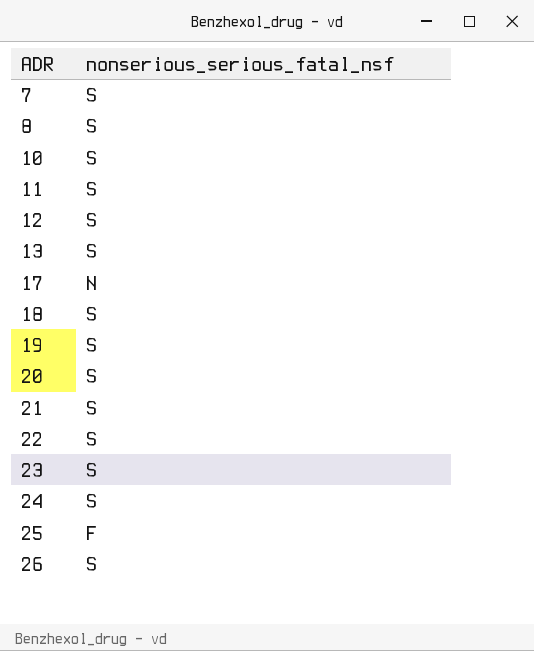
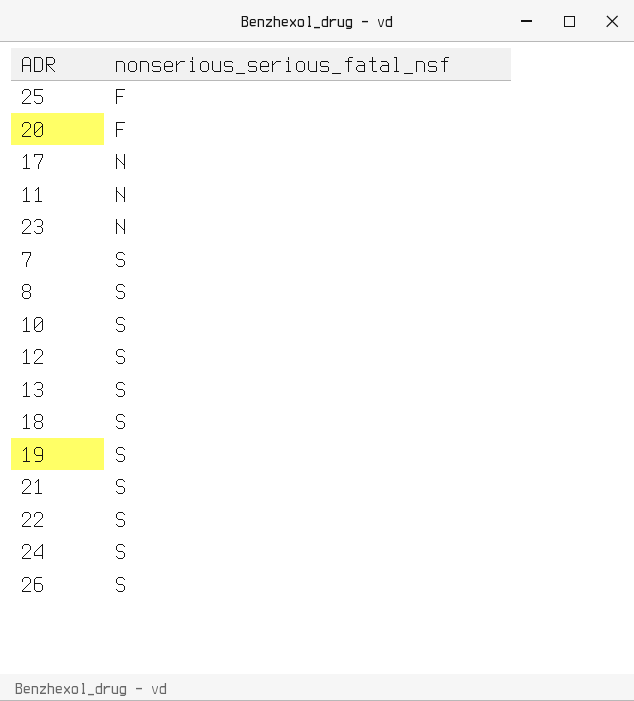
row order: ADR ascending -> nonserious_serious_fatal_nsf ascending
20 | nonserious_serious_fatal_nsf: S -> F
11 | nonserious_serious_fatal_nsf: S -> N
23 | nonserious_serious_fatal_nsf: S -> N

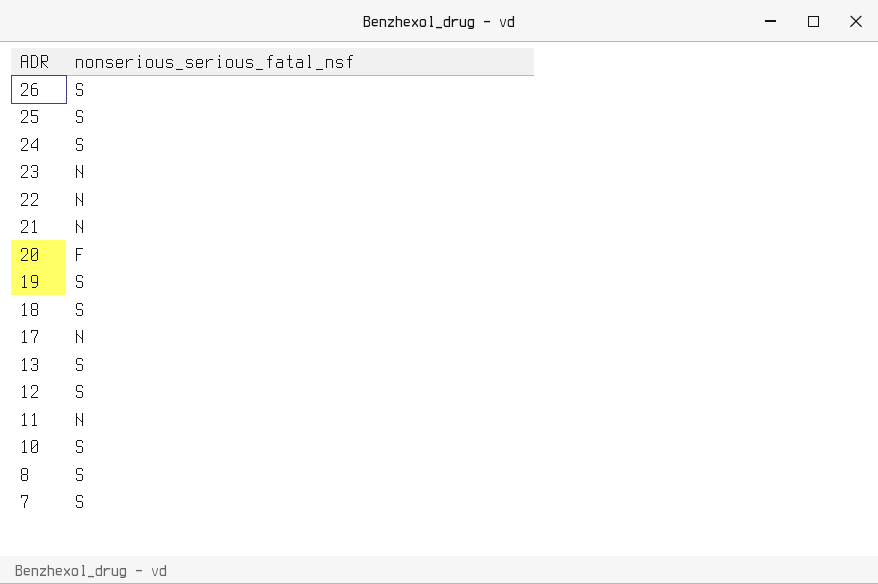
row order: nonserious_serious_fatal_nsf ascending -> ADR descending
25 | nonserious_serious_fatal_nsf: F -> S
22 | nonserious_serious_fatal_nsf: S -> N
21 | nonserious_serious_fatal_nsf: S -> N

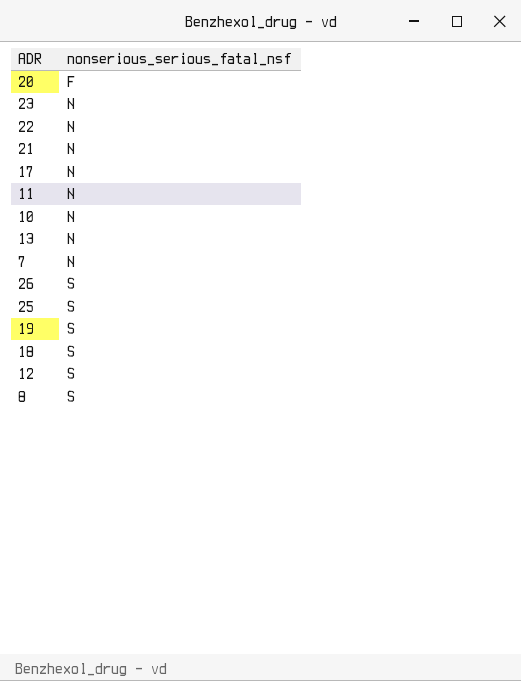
row order: ADR descending -> nonserious_serious_fatal_nsf ascending
row 24: S -> none
10 | nonserious_serious_fatal_nsf: S -> N
13 | nonserious_serious_fatal_nsf: S -> N
7 | nonserious_serious_fatal_nsf: S -> N

